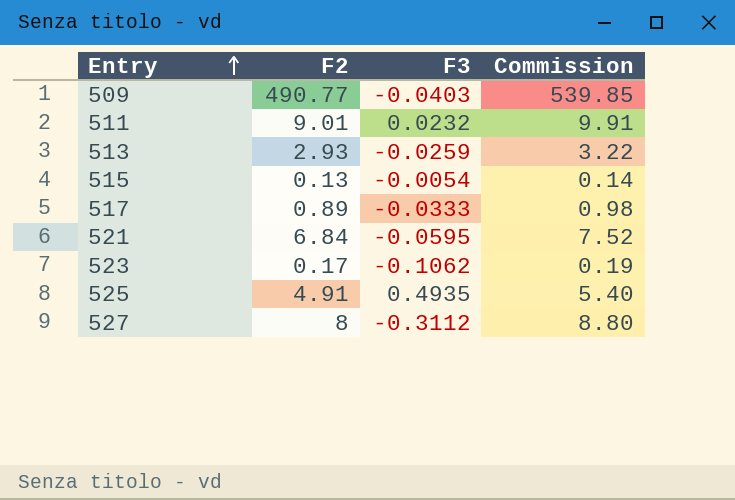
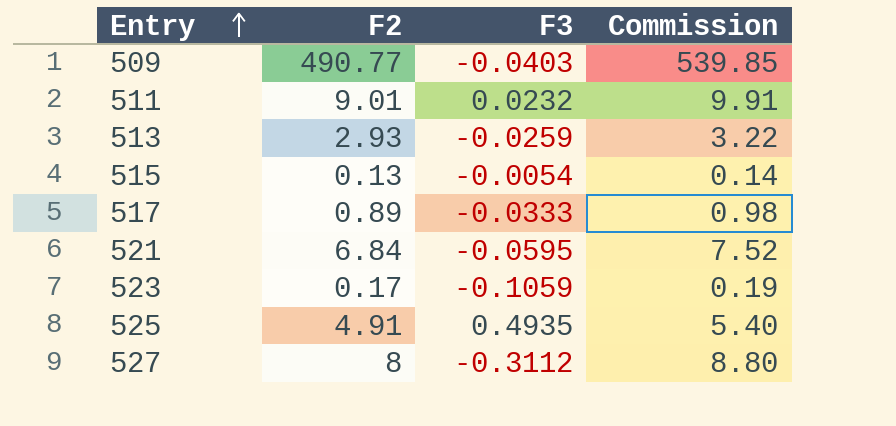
523 | F3: -0.1062 -> -0.1059

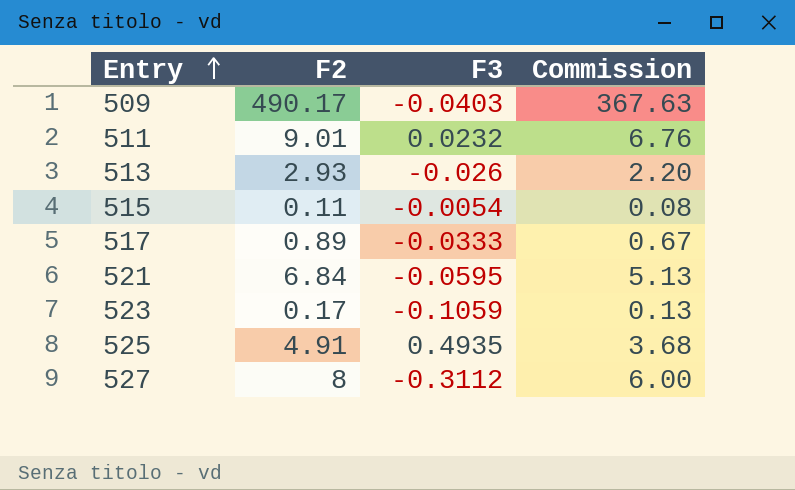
column Commission | formula: [F2] * 1.1 -> [F2] * 0.75
509 | F2: 490.77 -> 490.17
513 | F3: -0.0259 -> -0.026
515 | F2: 0.13 -> 0.11

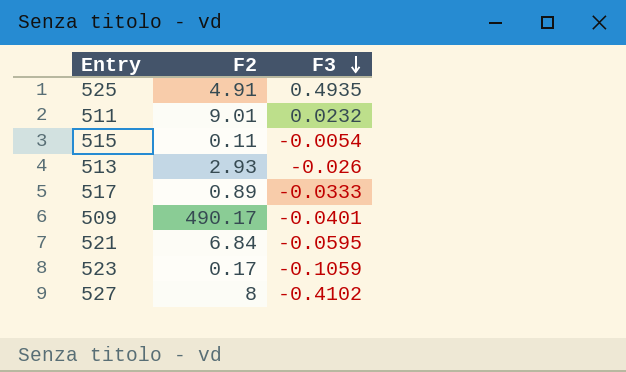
row order: Entry ascending -> F3 descending
column Commission | formula: [F2] * 0.75 -> none
509 | F3: -0.0403 -> -0.0401
527 | F3: -0.3112 -> -0.4102

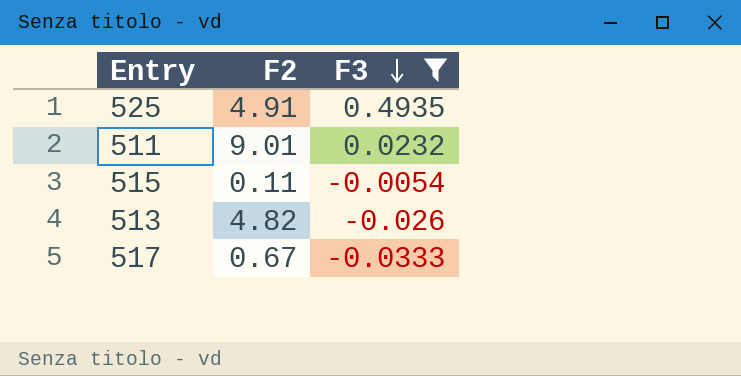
filter: none -> F3 >= -0.0333
513 | F2: 2.93 -> 4.82
517 | F2: 0.89 -> 0.67

